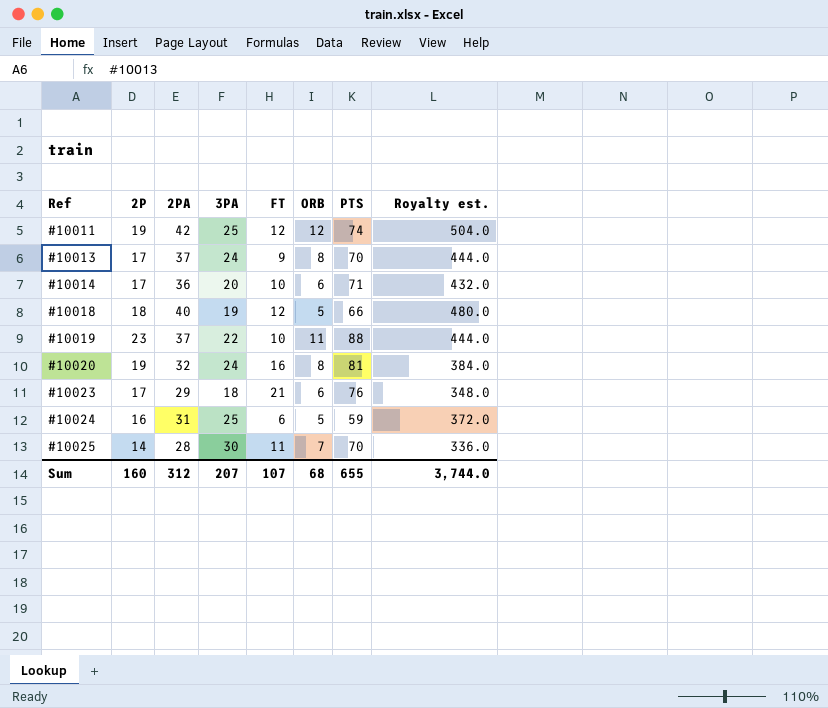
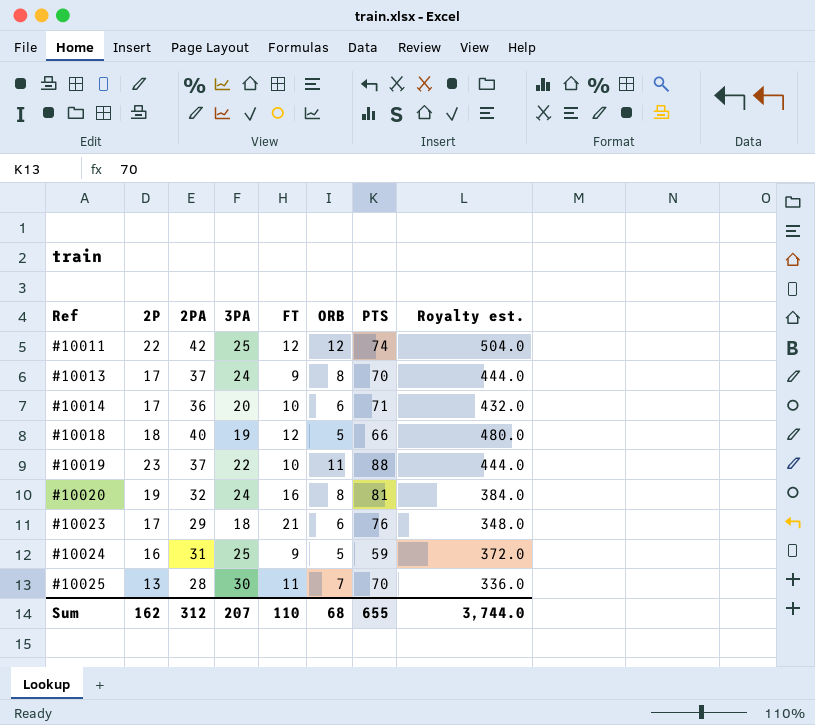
#10011 | 2P: 19 -> 22
#10024 | FT: 6 -> 9
#10025 | 2P: 14 -> 13
Sum | 2P: 160 -> 162
Sum | FT: 107 -> 110

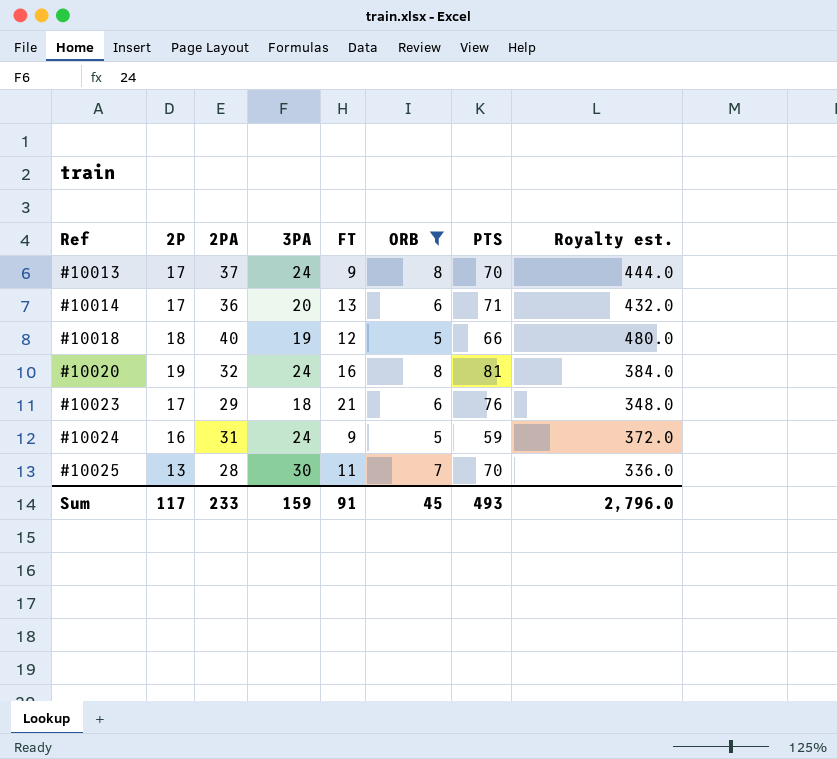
filter: none -> ORB <= 8
#10014 | FT: 10 -> 13
#10024 | 3PA: 25 -> 24
Sum | 2P: 162 -> 117
Sum | 2PA: 312 -> 233
Sum | 3PA: 207 -> 159
Sum | FT: 110 -> 91
Sum | ORB: 68 -> 45
Sum | PTS: 655 -> 493
Sum | Royalty est.: 3,744.0 -> 2,796.0

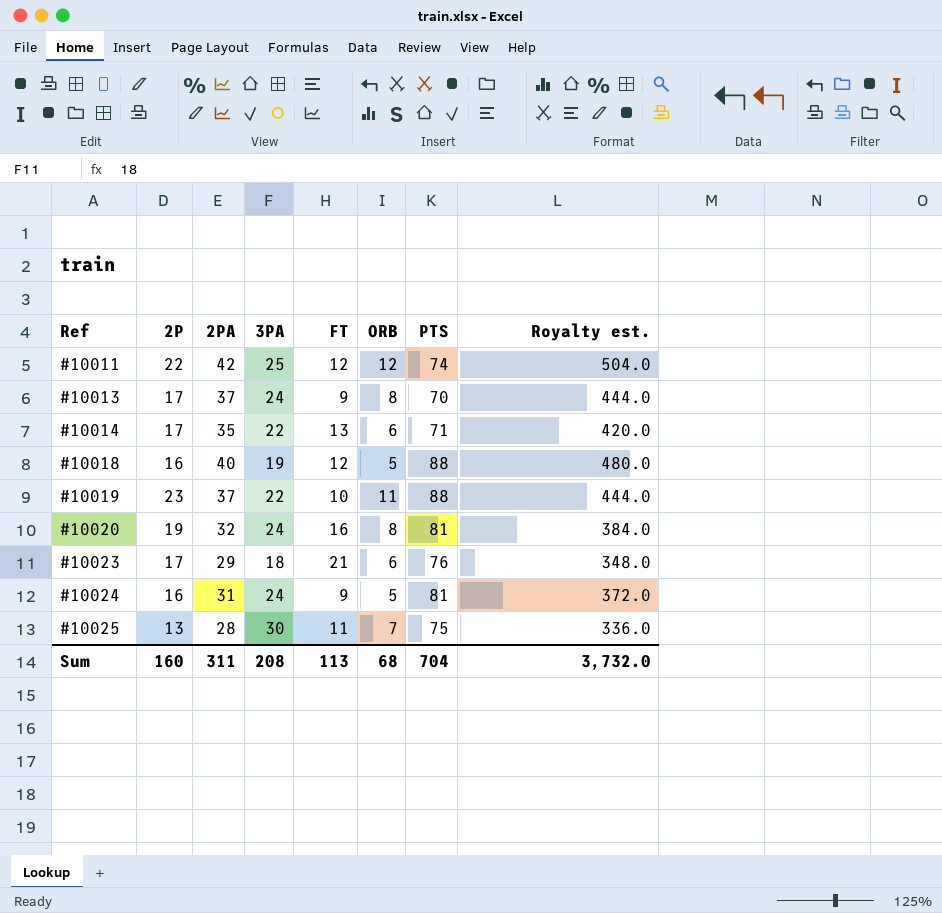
filter: ORB <= 8 -> none
#10014 | 2PA: 36 -> 35
#10014 | 3PA: 20 -> 22
#10014 | Royalty est.: 432.0 -> 420.0
#10018 | 2P: 18 -> 16
#10018 | PTS: 66 -> 88
#10024 | PTS: 59 -> 81
#10025 | PTS: 70 -> 75
Sum | 2P: 117 -> 160
Sum | 2PA: 233 -> 311
Sum | 3PA: 159 -> 208
Sum | FT: 91 -> 113
Sum | ORB: 45 -> 68
Sum | PTS: 493 -> 704
Sum | Royalty est.: 2,796.0 -> 3,732.0

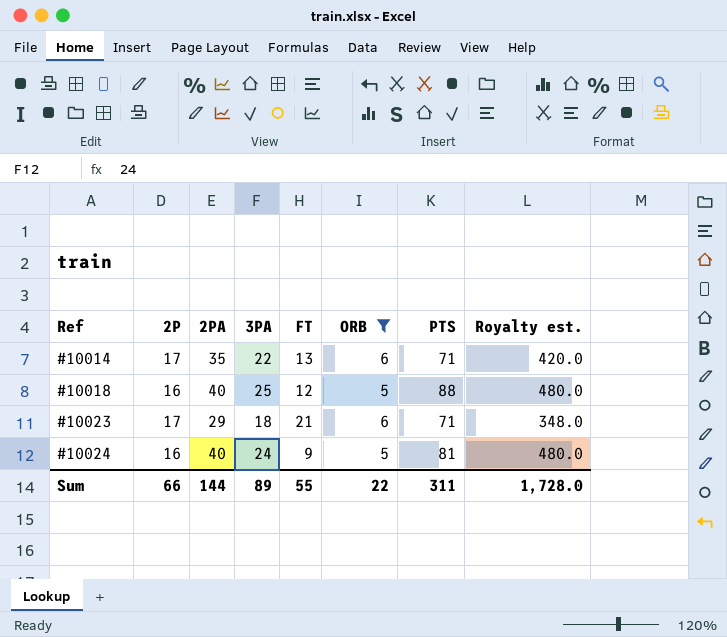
filter: none -> ORB <= 6
#10018 | 3PA: 19 -> 25
#10023 | PTS: 76 -> 71
#10024 | 2PA: 31 -> 40
#10024 | Royalty est.: 372.0 -> 480.0
Sum | 2P: 160 -> 66
Sum | 2PA: 311 -> 144
Sum | 3PA: 208 -> 89
Sum | FT: 113 -> 55
Sum | ORB: 68 -> 22
Sum | PTS: 704 -> 311
Sum | Royalty est.: 3,732.0 -> 1,728.0

